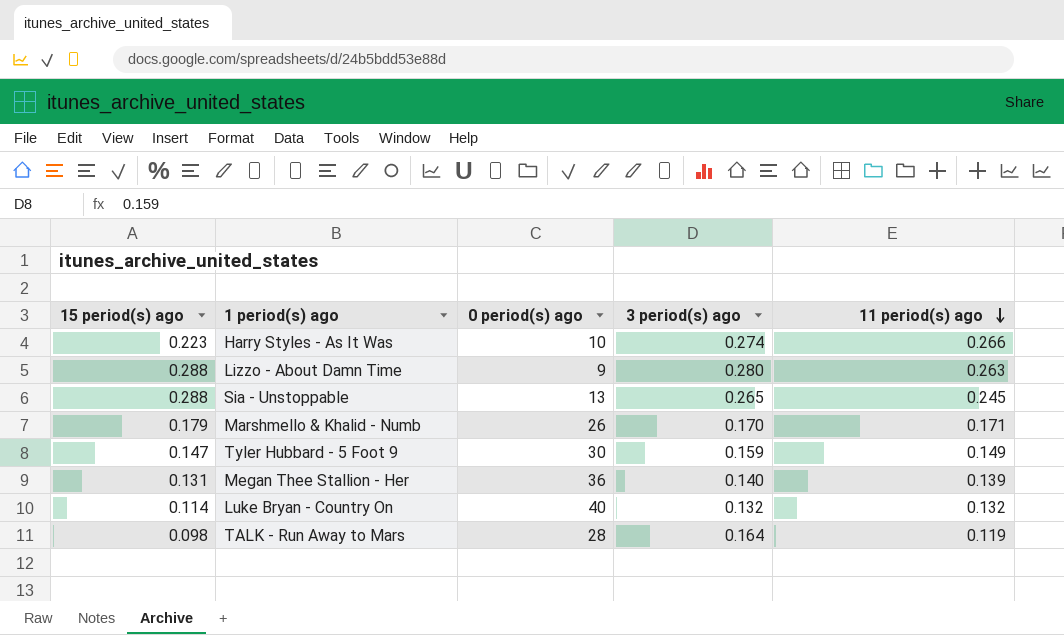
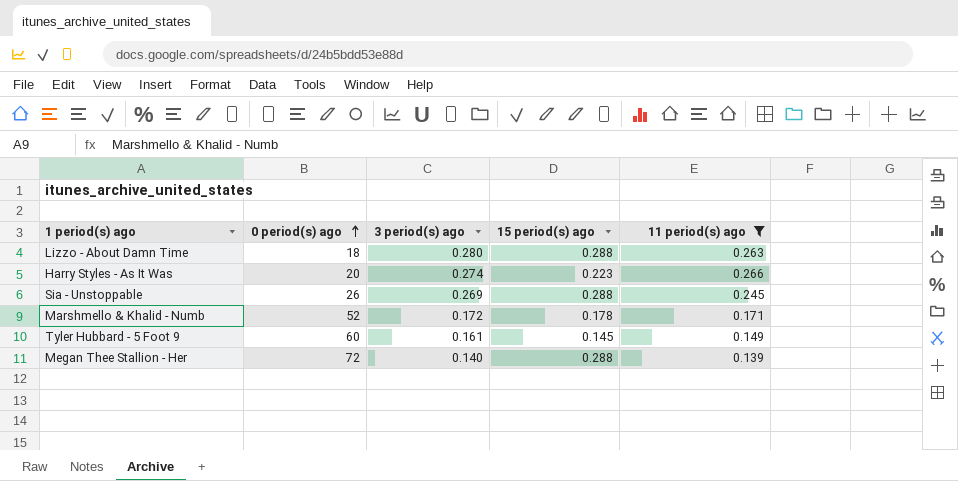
filter: none -> 11 period(s) ago >= 0.139
row order: 11 period(s) ago descending -> 0 period(s) ago ascending
column 15 period(s) ago | position: 1 -> 4
Lizzo - About Damn Time | 0 period(s) ago: 9 -> 18
Harry Styles - As It Was | 0 period(s) ago: 10 -> 20
Sia - Unstoppable | 0 period(s) ago: 13 -> 26
Sia - Unstoppable | 3 period(s) ago: 0.265 -> 0.269
Marshmello & Khalid - Numb | 0 period(s) ago: 26 -> 52
Marshmello & Khalid - Numb | 3 period(s) ago: 0.170 -> 0.172
Marshmello & Khalid - Numb | 15 period(s) ago: 0.179 -> 0.178
Tyler Hubbard - 5 Foot 9 | 0 period(s) ago: 30 -> 60
Tyler Hubbard - 5 Foot 9 | 3 period(s) ago: 0.159 -> 0.161
Tyler Hubbard - 5 Foot 9 | 15 period(s) ago: 0.147 -> 0.145
Megan Thee Stallion - Her | 0 period(s) ago: 36 -> 72
Megan Thee Stallion - Her | 15 period(s) ago: 0.131 -> 0.288

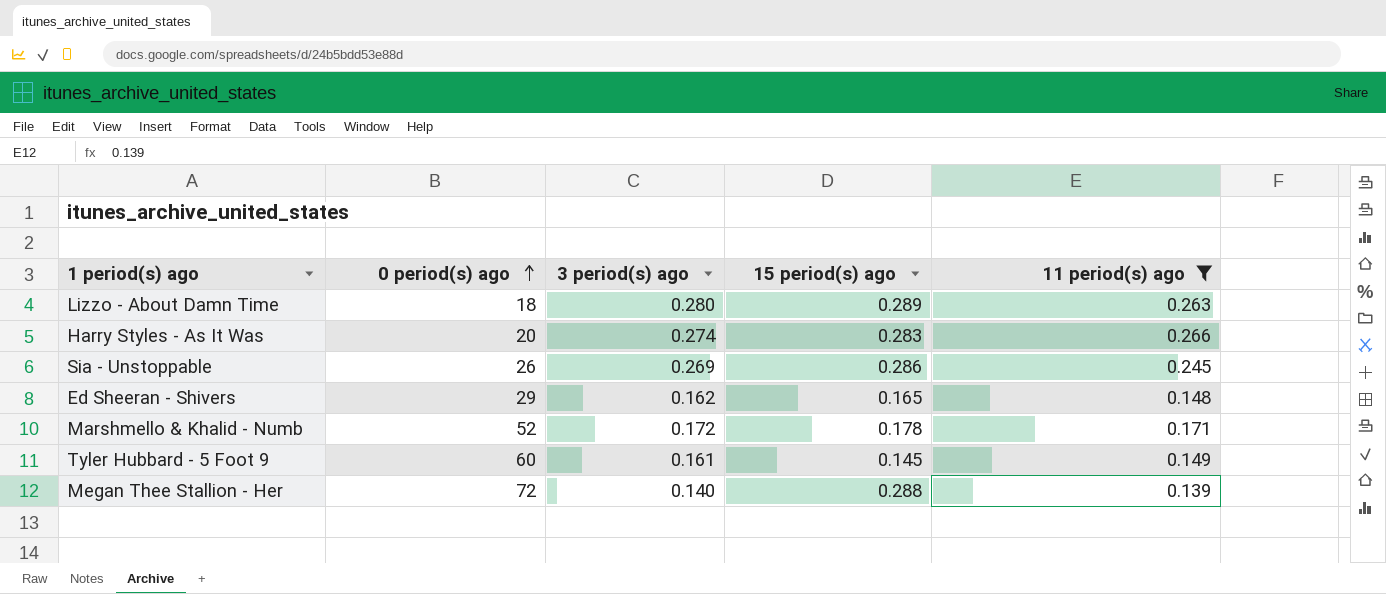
Lizzo - About Damn Time | 15 period(s) ago: 0.288 -> 0.289
Harry Styles - As It Was | 15 period(s) ago: 0.223 -> 0.283
Sia - Unstoppable | 15 period(s) ago: 0.288 -> 0.286
row Ed Sheeran - Shivers: none -> 29 | 0.162 | 0.165 | 0.148

